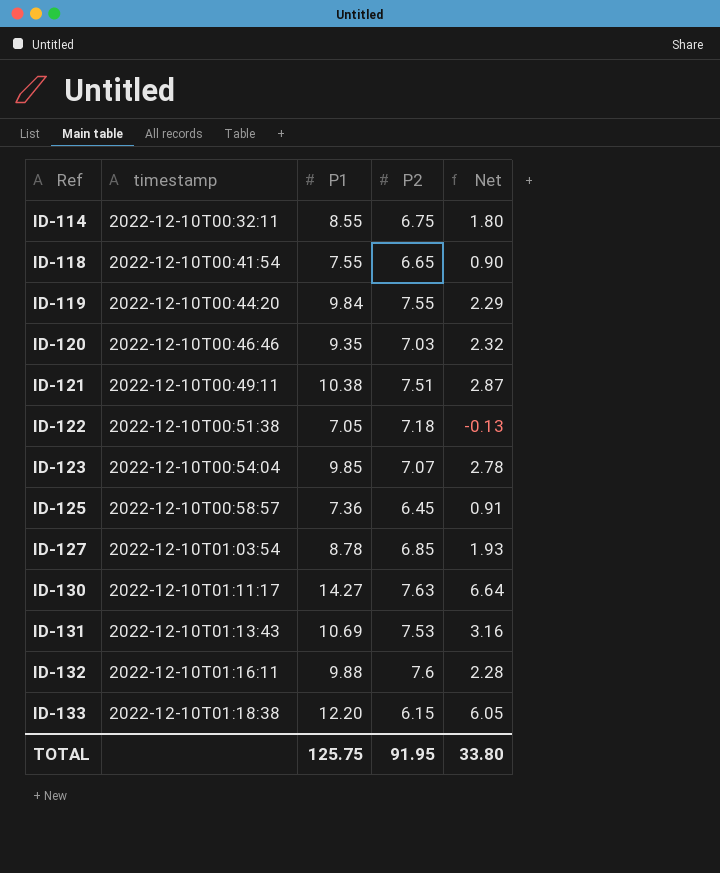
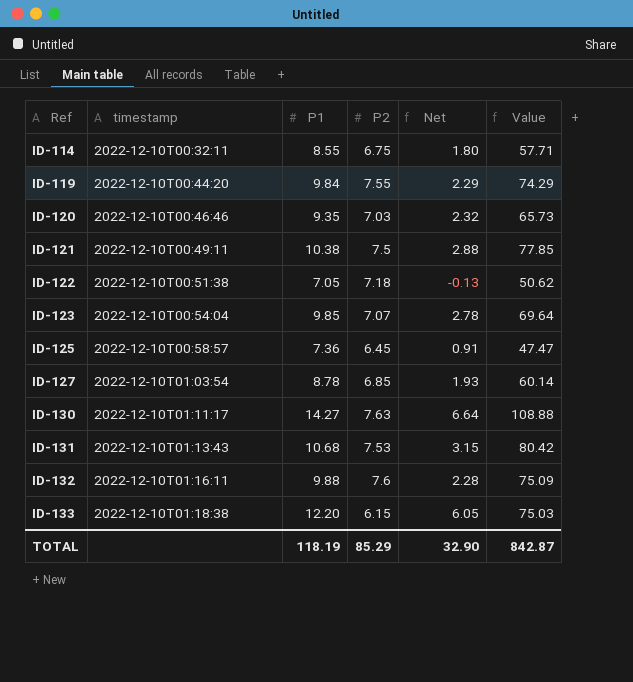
column Value | formula: none -> [P1] * [P2]
row ID-118: 2022-12-10T00:41:54 | 7.55 | 6.65 | 0.90 -> none
ID-121 | P2: 7.51 -> 7.5
ID-121 | Net: 2.87 -> 2.88
ID-131 | P1: 10.69 -> 10.68
ID-131 | Net: 3.16 -> 3.15
TOTAL | P1: 125.75 -> 118.19
TOTAL | P2: 91.95 -> 85.29
TOTAL | Net: 33.80 -> 32.90

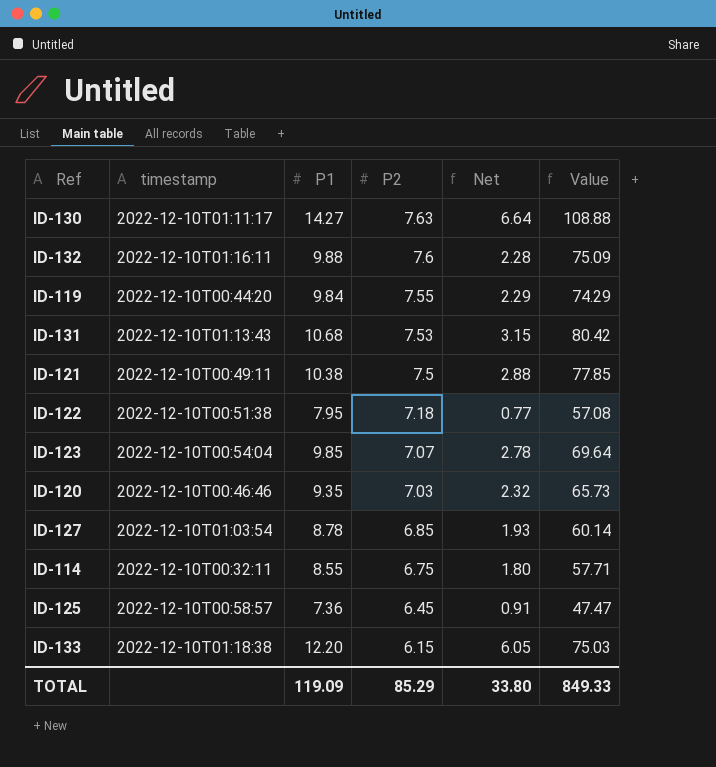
row order: Ref ascending -> P2 descending
ID-122 | P1: 7.05 -> 7.95
ID-122 | Net: -0.13 -> 0.77
ID-122 | Value: 50.62 -> 57.08
TOTAL | P1: 118.19 -> 119.09
TOTAL | Net: 32.90 -> 33.80
TOTAL | Value: 842.87 -> 849.33

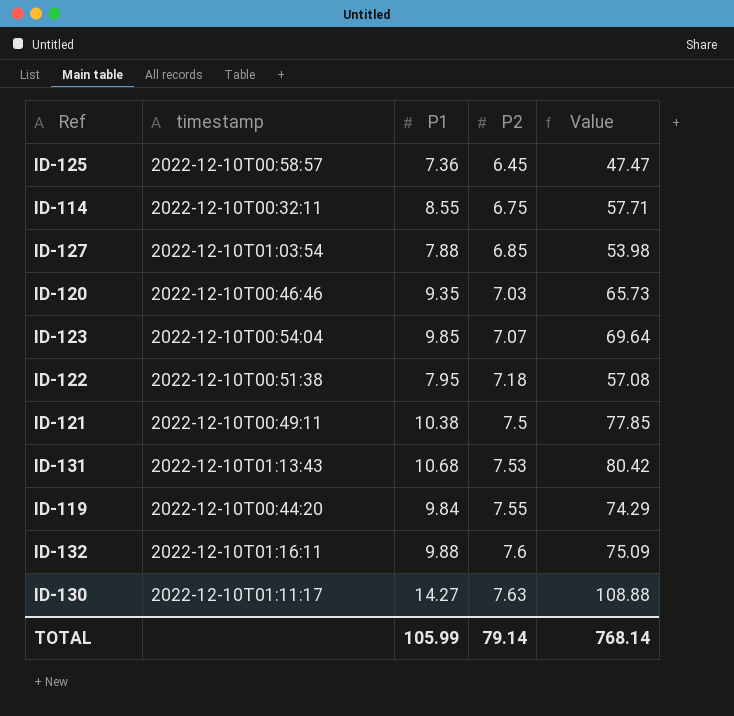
row order: P2 descending -> P2 ascending
column Net | formula: [P1] - [P2] -> none
row ID-133: 2022-12-10T01:18:38 | 12.20 | 6.15 | 6.05 | 75.03 -> none
ID-127 | P1: 8.78 -> 7.88
ID-127 | Value: 60.14 -> 53.98
TOTAL | P1: 119.09 -> 105.99
TOTAL | P2: 85.29 -> 79.14
TOTAL | Value: 849.33 -> 768.14

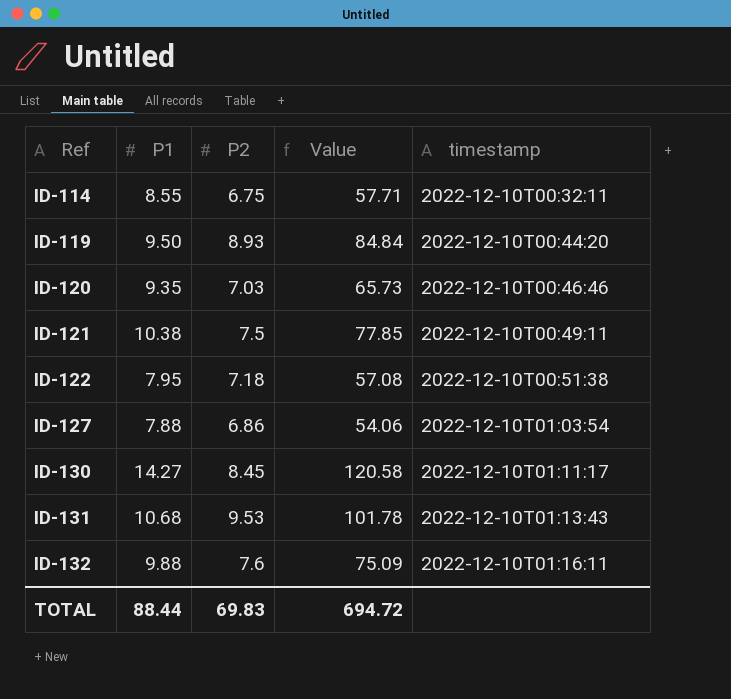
row order: P2 ascending -> Ref ascending
column timestamp | position: 2 -> 5
row ID-125: 2022-12-10T00:58:57 | 7.36 | 6.45 | 47.47 -> none
row ID-123: 2022-12-10T00:54:04 | 9.85 | 7.07 | 69.64 -> none
ID-119 | P1: 9.84 -> 9.50
ID-119 | P2: 7.55 -> 8.93
ID-119 | Value: 74.29 -> 84.84
ID-127 | P2: 6.85 -> 6.86
ID-127 | Value: 53.98 -> 54.06
ID-130 | P2: 7.63 -> 8.45
ID-130 | Value: 108.88 -> 120.58
ID-131 | P2: 7.53 -> 9.53
ID-131 | Value: 80.42 -> 101.78
TOTAL | P1: 105.99 -> 88.44
TOTAL | P2: 79.14 -> 69.83
TOTAL | Value: 768.14 -> 694.72

